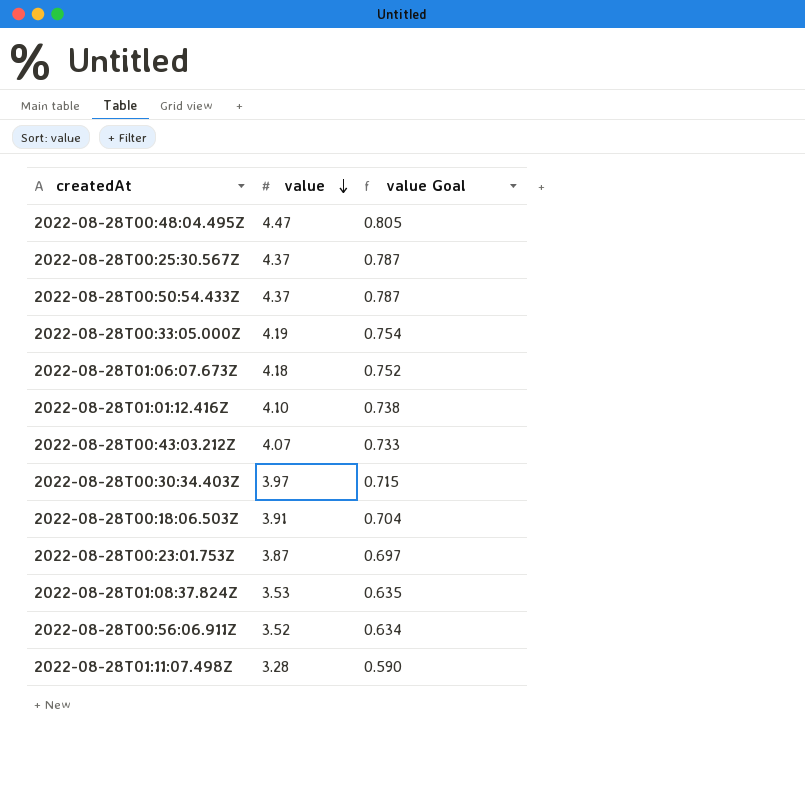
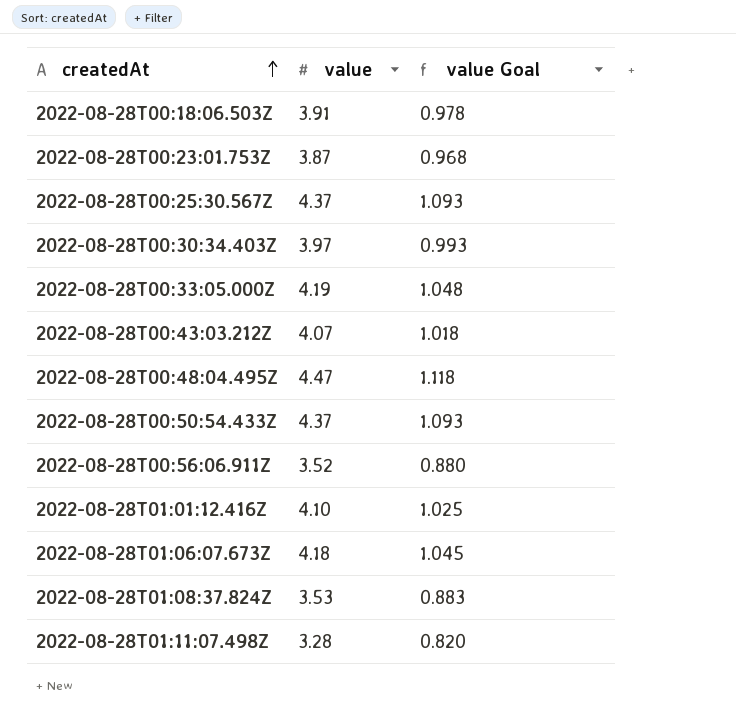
row order: value descending -> createdAt ascending
column value Goal | formula: [value] * 0.18 -> [value] * 0.25

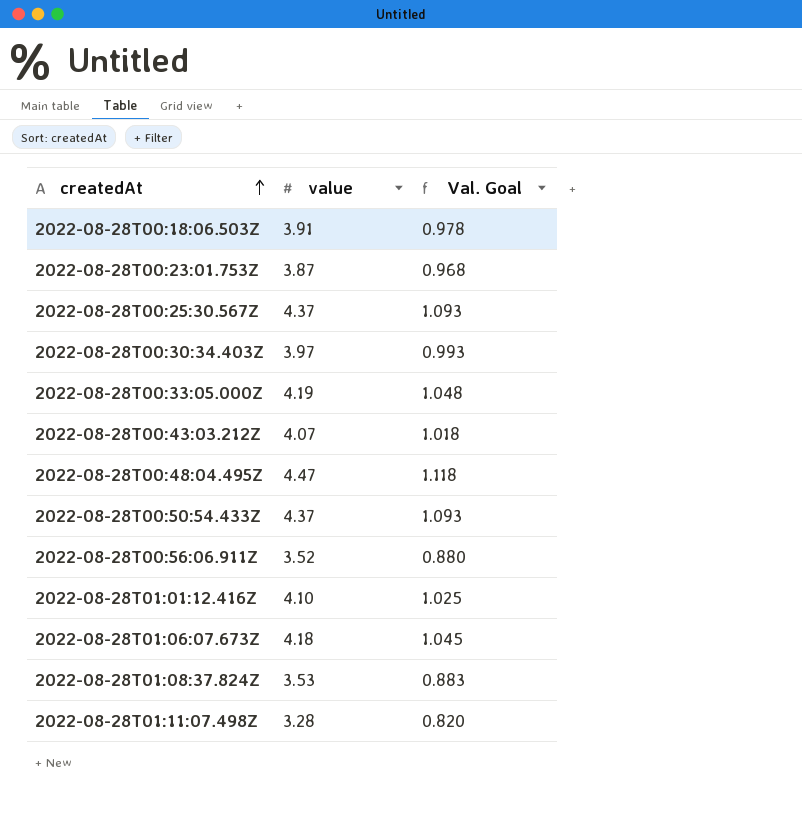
column name: value Goal -> Val. Goal

